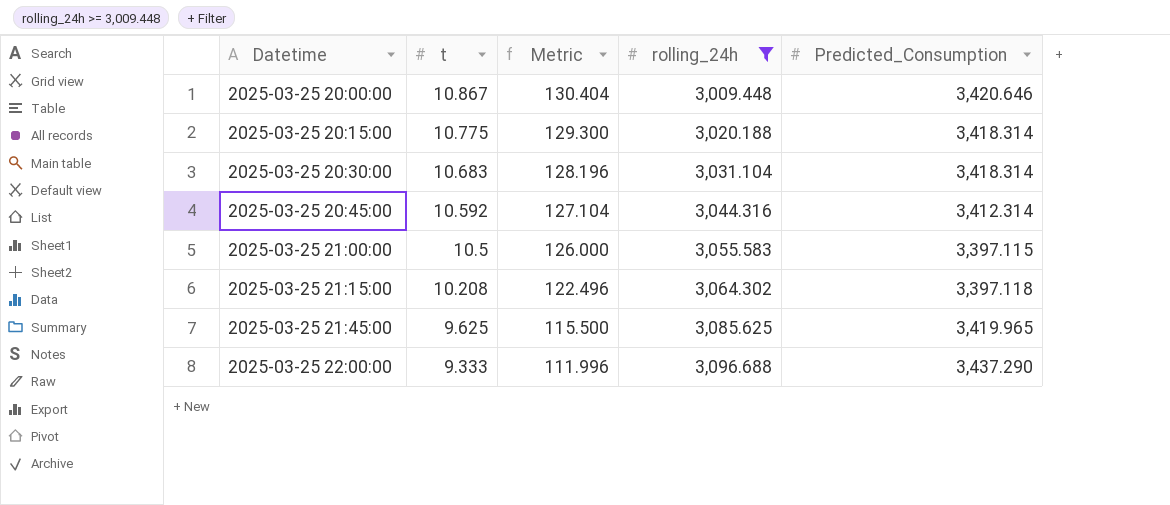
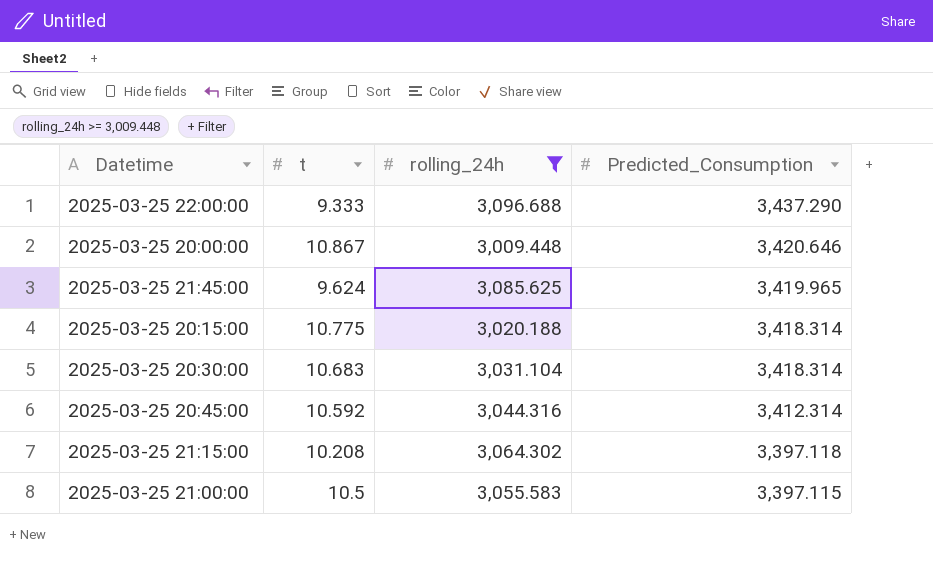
row order: Datetime ascending -> Predicted_Consumption descending
column Metric | formula: [t] * 12 -> none
2025-03-25 21:45:00 | t: 9.625 -> 9.624

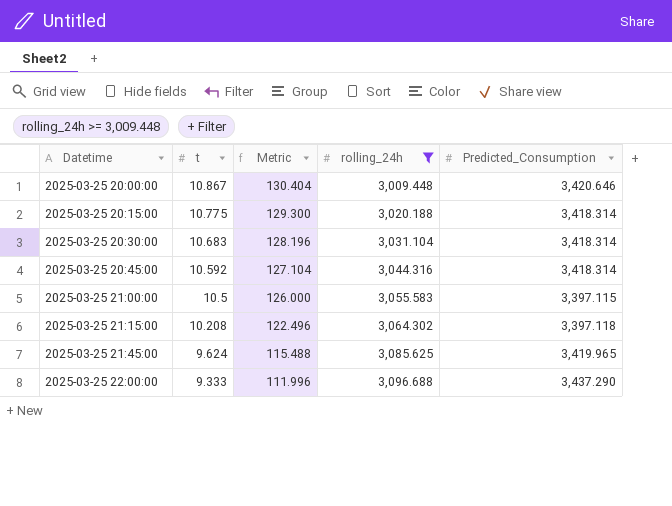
row order: Predicted_Consumption descending -> Datetime ascending
column Metric | formula: none -> [t] * 12
2025-03-25 20:45:00 | Predicted_Consumption: 3,412.314 -> 3,418.314

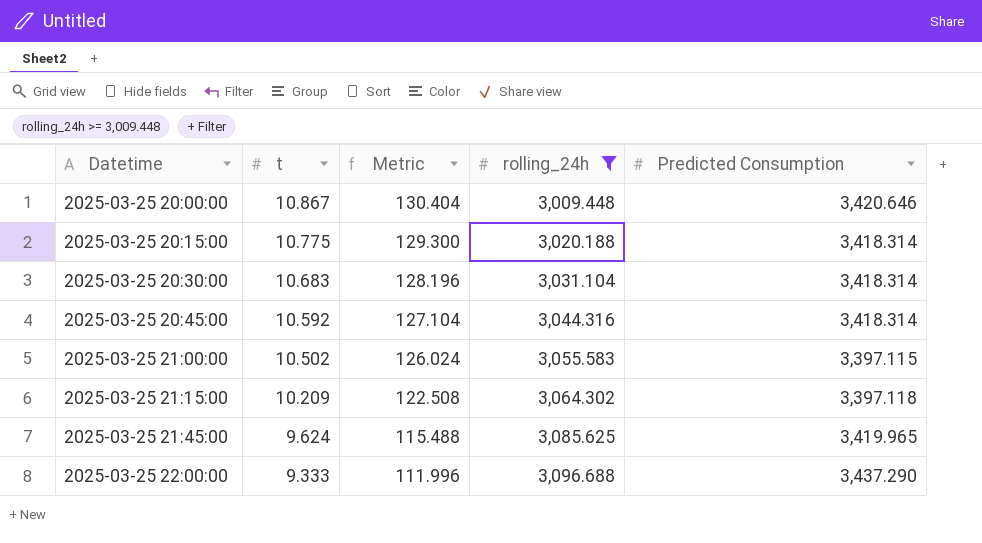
column name: Predicted_Consumption -> Predicted Consumption
2025-03-25 21:00:00 | t: 10.5 -> 10.502
2025-03-25 21:00:00 | Metric: 126.000 -> 126.024
2025-03-25 21:15:00 | t: 10.208 -> 10.209
2025-03-25 21:15:00 | Metric: 122.496 -> 122.508

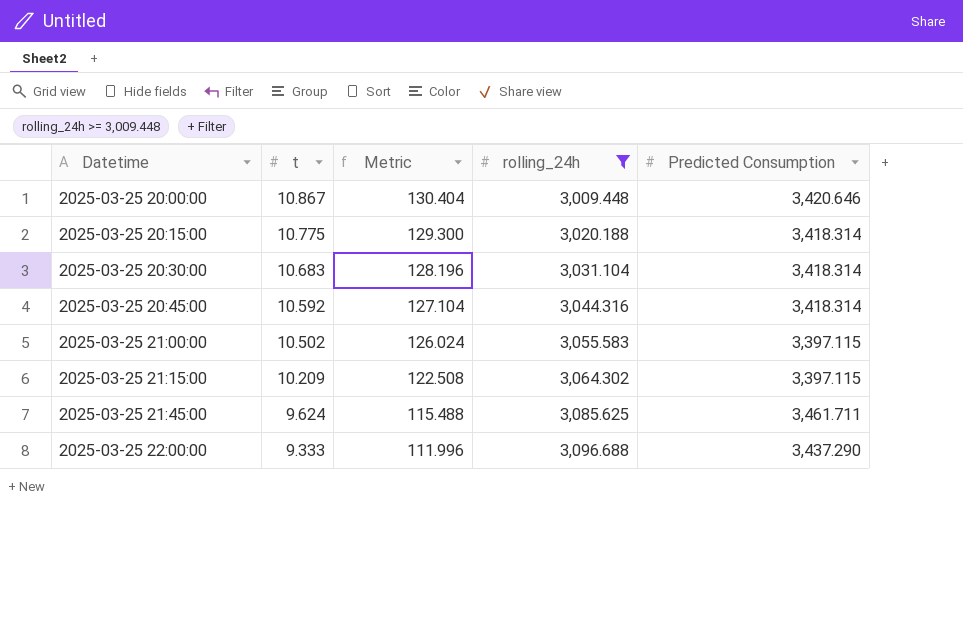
2025-03-25 21:15:00 | Predicted Consumption: 3,397.118 -> 3,397.115
2025-03-25 21:45:00 | Predicted Consumption: 3,419.965 -> 3,461.711

